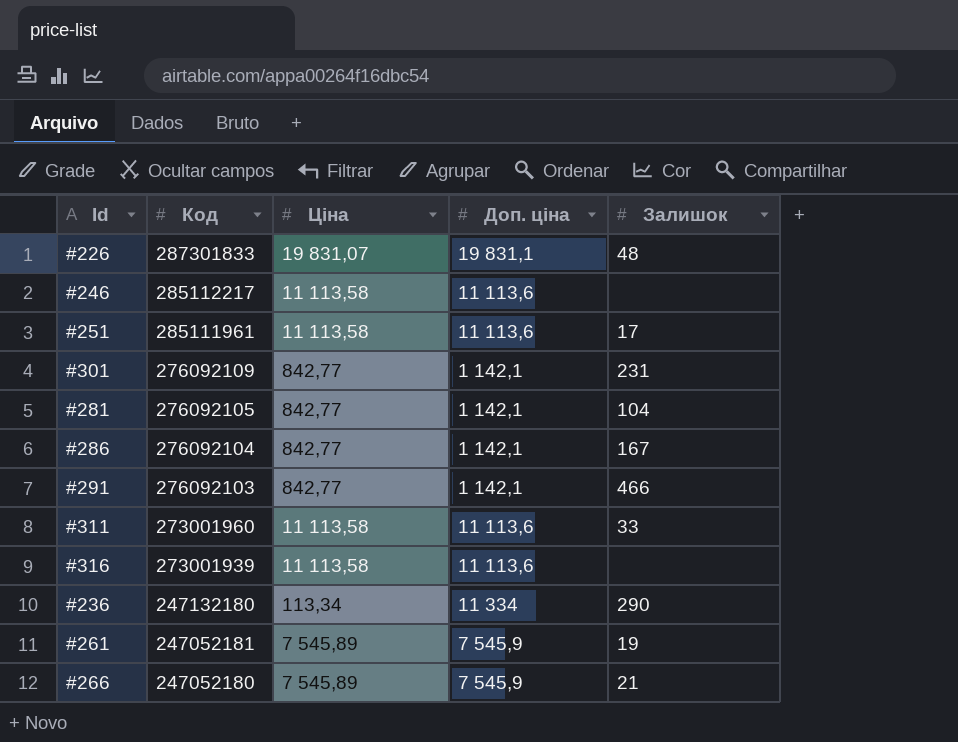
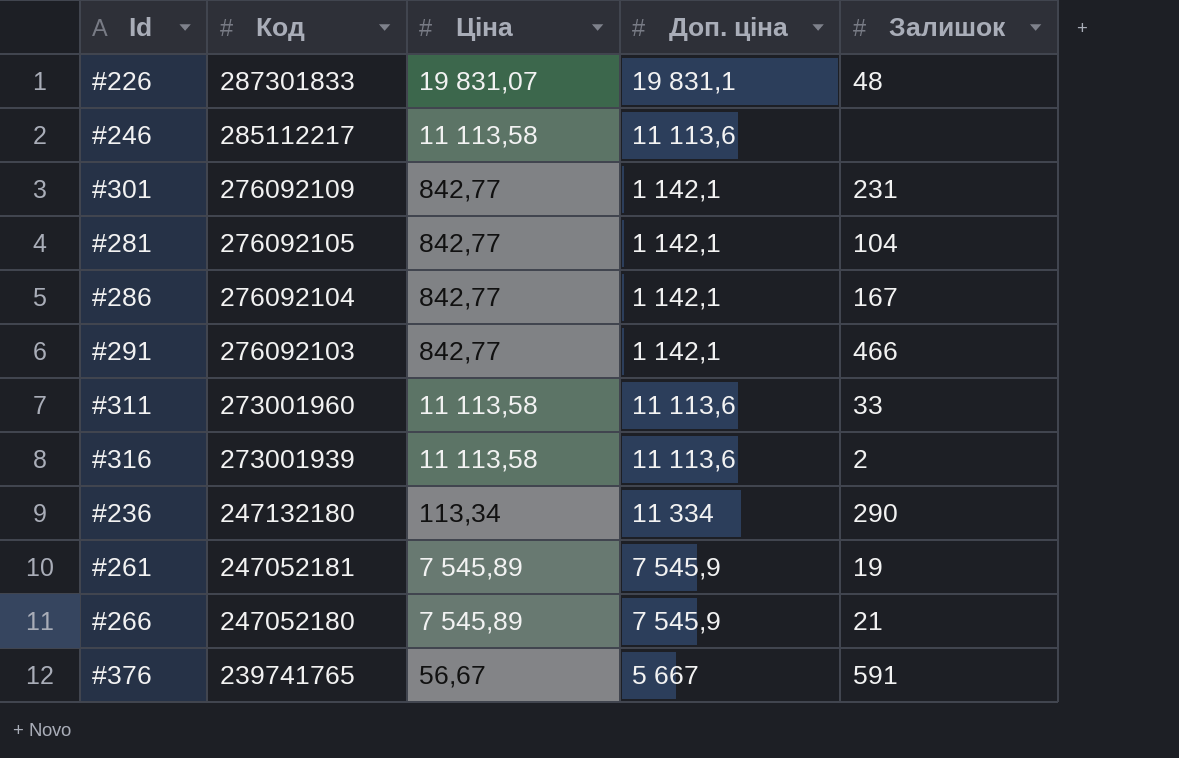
row #251: 285111961 | 11 113,58 | 11 113,6 | 17 -> none
#316 | Залишок: none -> 2
row #376: none -> 239741765 | 56,67 | 5 667 | 591

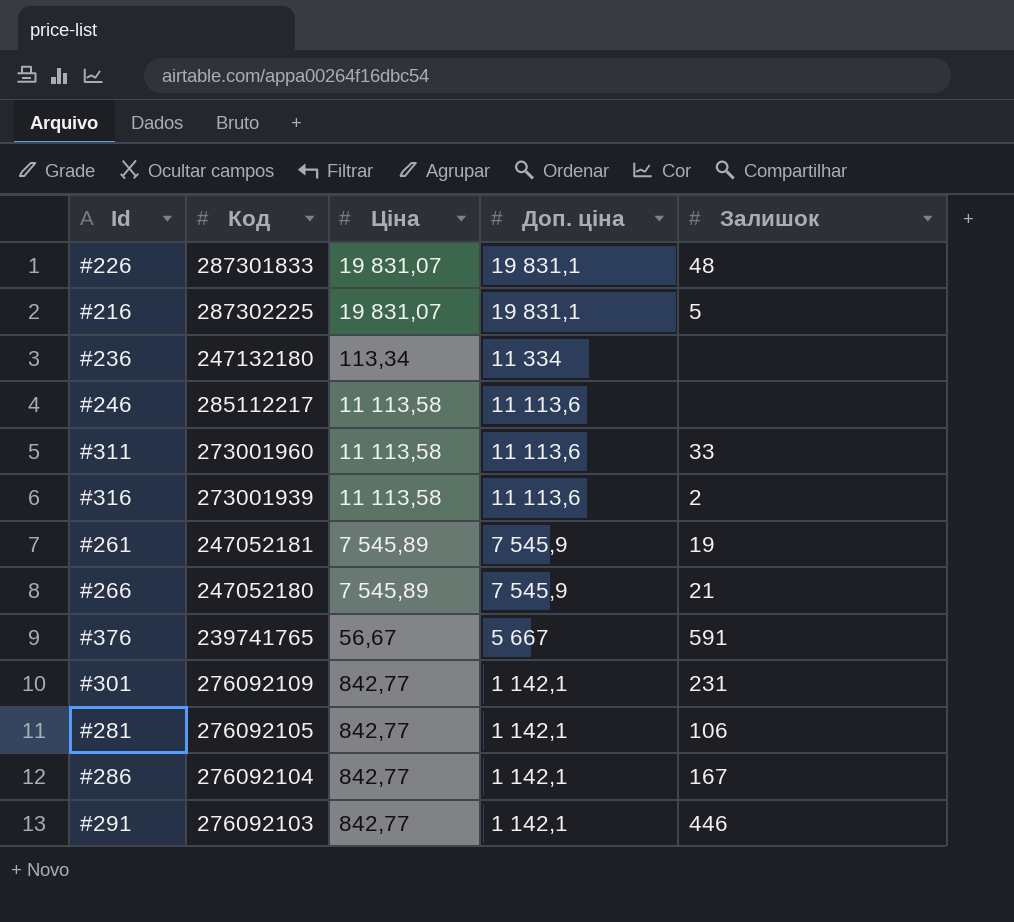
row order: Код descending -> Доп. ціна descending
row #216: none -> 287302225 | 19 831,07 | 19 831,1 | 5
#236 | Залишок: 290 -> none
#281 | Залишок: 104 -> 106
#291 | Залишок: 466 -> 446

